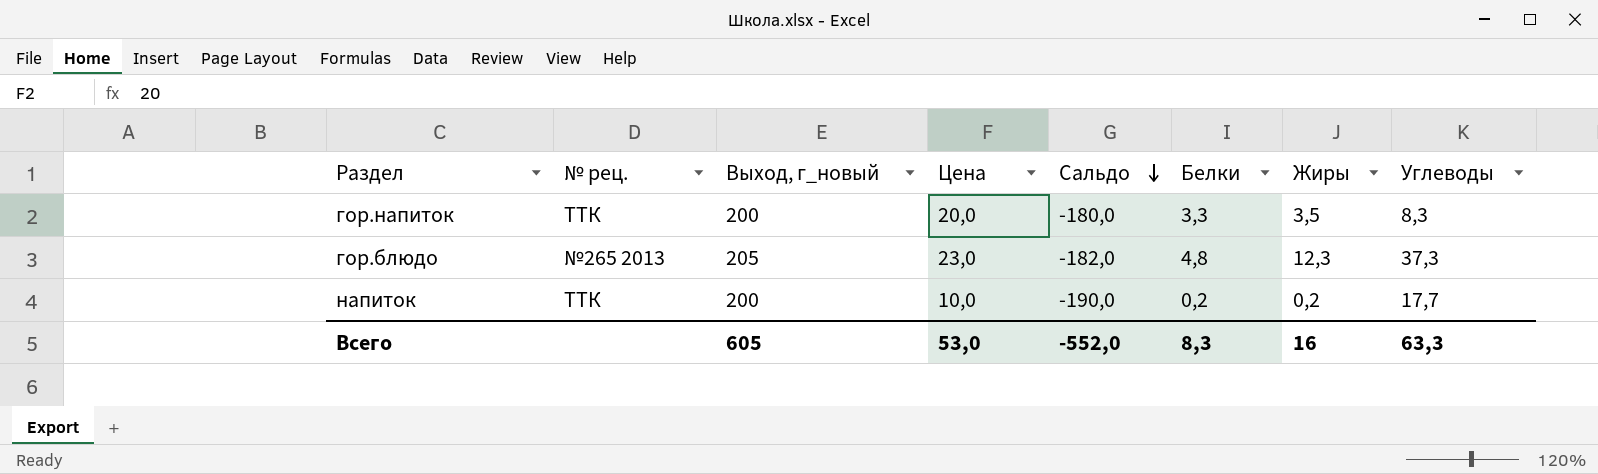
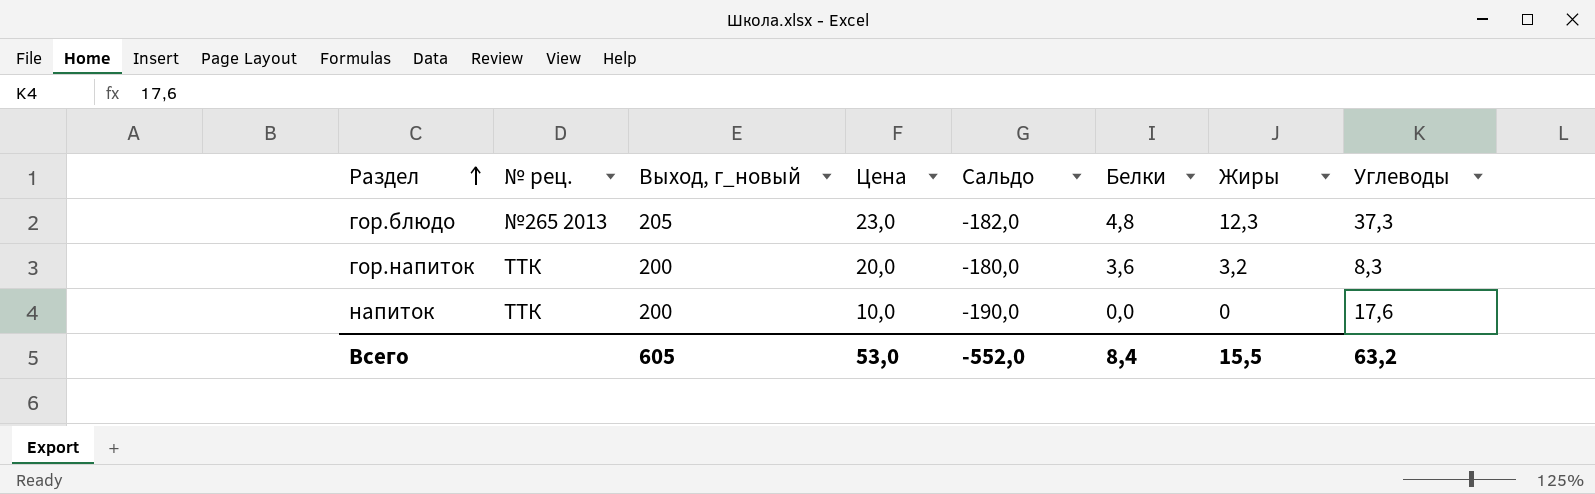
row order: Сальдо descending -> Раздел ascending
гор.напиток | Белки: 3,3 -> 3,6
гор.напиток | Жиры: 3,5 -> 3,2
напиток | Белки: 0,2 -> 0,0
напиток | Жиры: 0,2 -> 0
напиток | Углеводы: 17,7 -> 17,6
Всего | Белки: 8,3 -> 8,4
Всего | Жиры: 16 -> 15,5
Всего | Углеводы: 63,3 -> 63,2

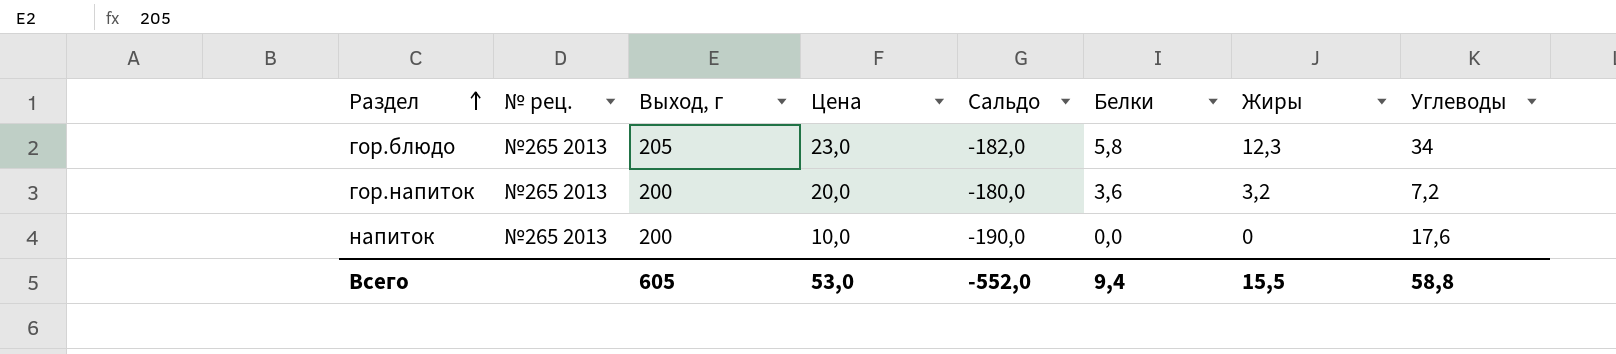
column name: Выход, г_новый -> Выход, г
гор.блюдо | Белки: 4,8 -> 5,8
гор.блюдо | Углеводы: 37,3 -> 34
гор.напиток | № рец.: ТТК -> №265 2013
гор.напиток | Углеводы: 8,3 -> 7,2
напиток | № рец.: ТТК -> №265 2013
Всего | Белки: 8,4 -> 9,4
Всего | Углеводы: 63,2 -> 58,8

